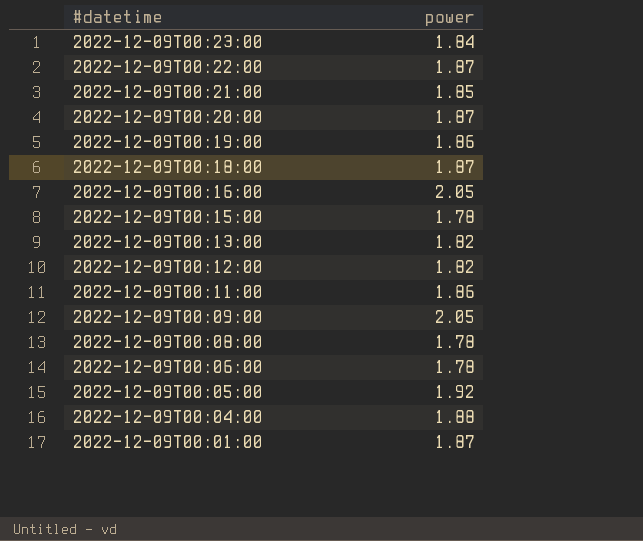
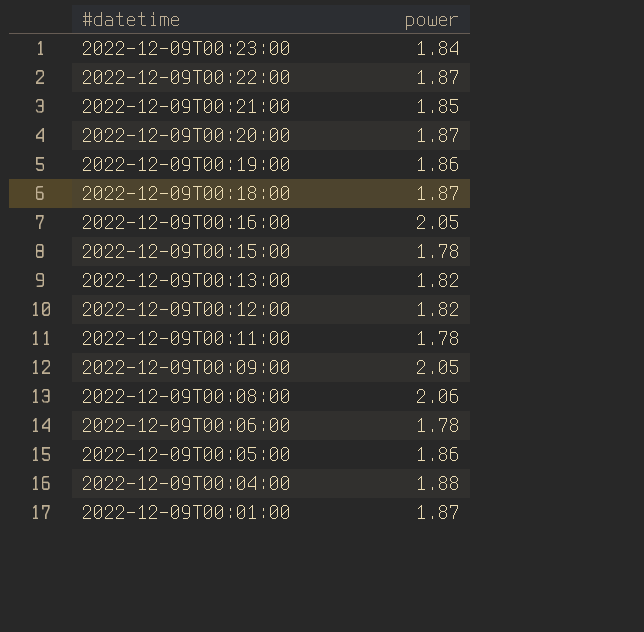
2022-12-09T00:11:00 | power: 1.86 -> 1.78
2022-12-09T00:08:00 | power: 1.78 -> 2.06
2022-12-09T00:05:00 | power: 1.92 -> 1.86

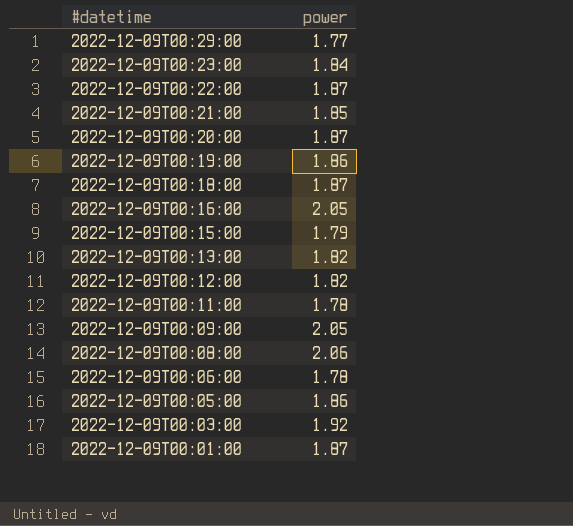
row 2022-12-09T00:04:00: 1.88 -> none
row 2022-12-09T00:29:00: none -> 1.77
2022-12-09T00:15:00 | power: 1.78 -> 1.79
row 2022-12-09T00:03:00: none -> 1.92

